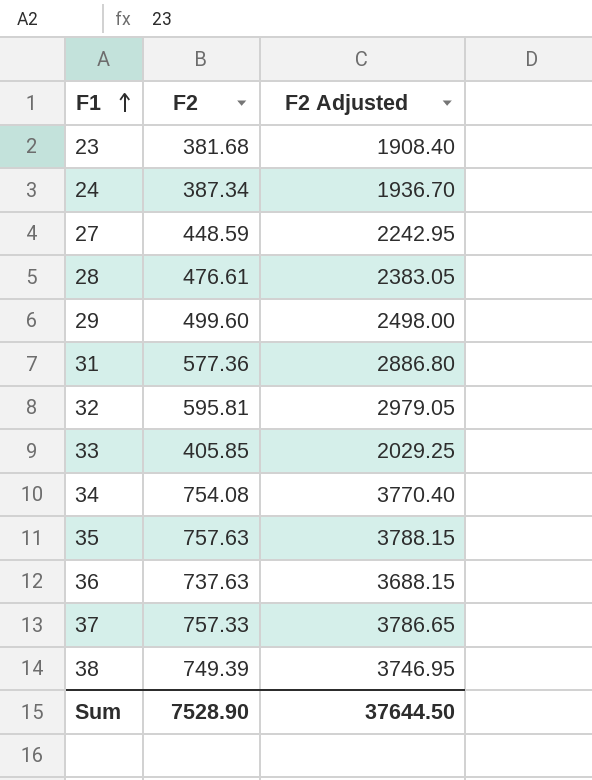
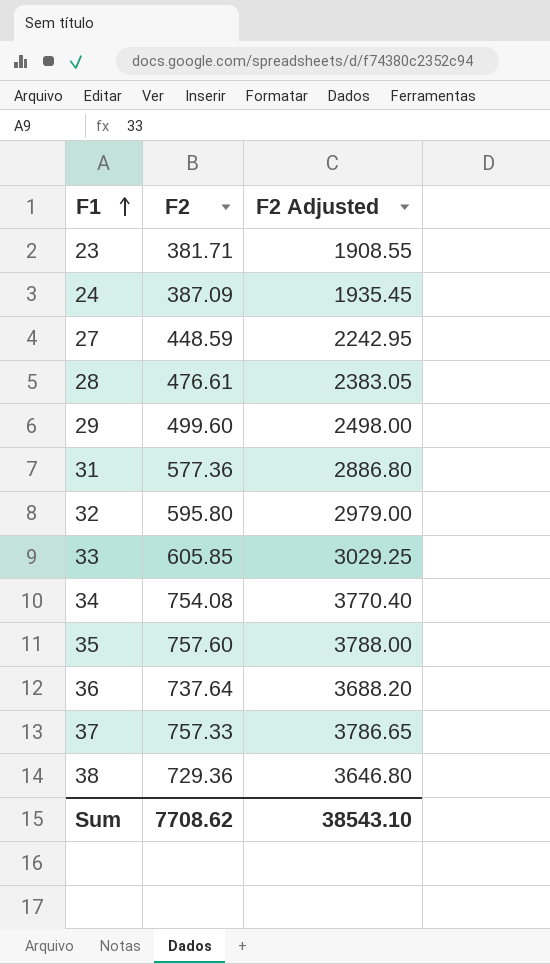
23 | F2: 381.68 -> 381.71
23 | F2 Adjusted: 1908.40 -> 1908.55
24 | F2: 387.34 -> 387.09
24 | F2 Adjusted: 1936.70 -> 1935.45
32 | F2: 595.81 -> 595.80
32 | F2 Adjusted: 2979.05 -> 2979.00
33 | F2: 405.85 -> 605.85
33 | F2 Adjusted: 2029.25 -> 3029.25
35 | F2: 757.63 -> 757.60
35 | F2 Adjusted: 3788.15 -> 3788.00
36 | F2: 737.63 -> 737.64
36 | F2 Adjusted: 3688.15 -> 3688.20
38 | F2: 749.39 -> 729.36
38 | F2 Adjusted: 3746.95 -> 3646.80
Sum | F2: 7528.90 -> 7708.62
Sum | F2 Adjusted: 37644.50 -> 38543.10

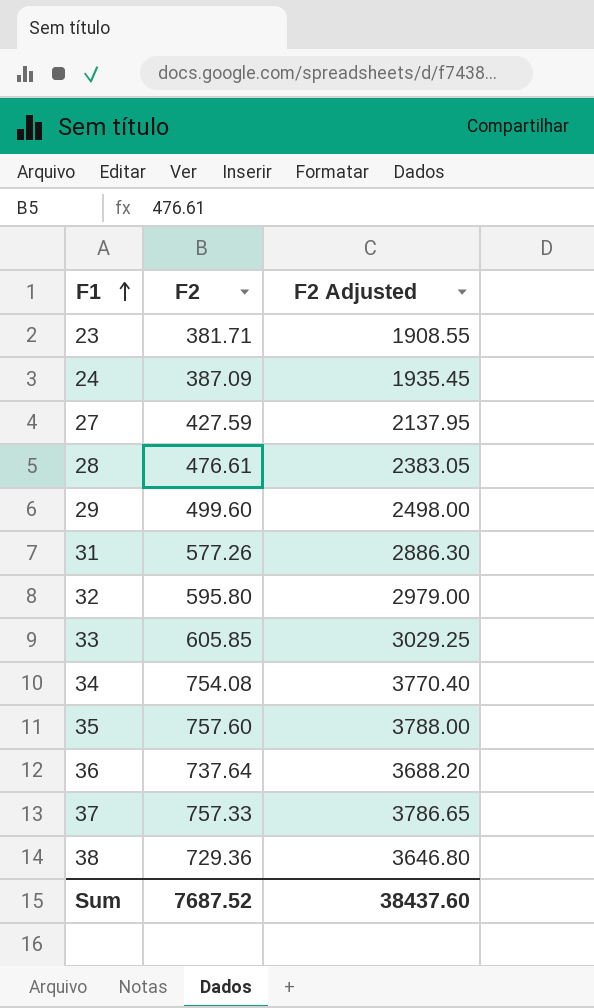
27 | F2: 448.59 -> 427.59
27 | F2 Adjusted: 2242.95 -> 2137.95
31 | F2: 577.36 -> 577.26
31 | F2 Adjusted: 2886.80 -> 2886.30
Sum | F2: 7708.62 -> 7687.52
Sum | F2 Adjusted: 38543.10 -> 38437.60

